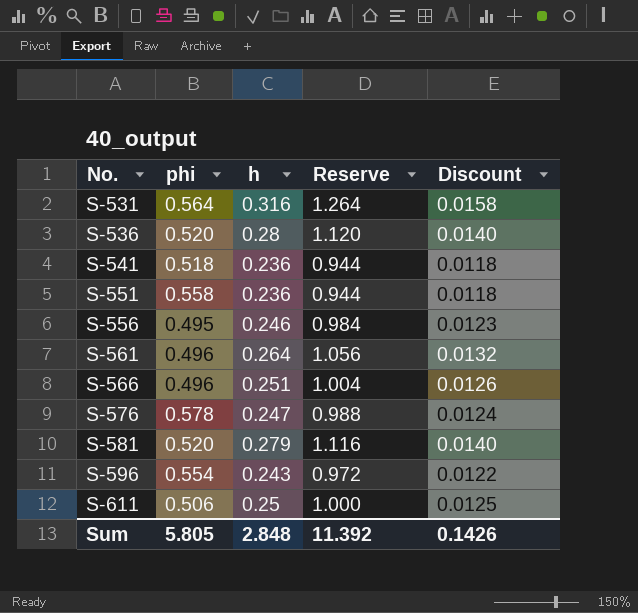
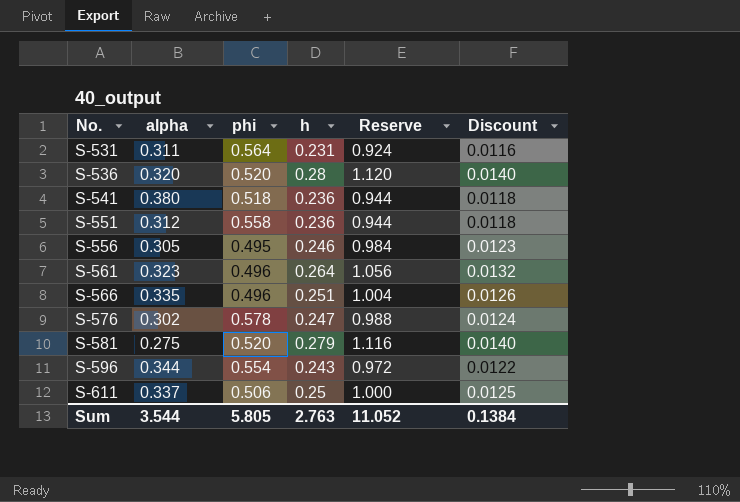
column alpha | position: none -> 2
S-531 | h: 0.316 -> 0.231
S-531 | Reserve: 1.264 -> 0.924
S-531 | Discount: 0.0158 -> 0.0116
Sum | h: 2.848 -> 2.763
Sum | Reserve: 11.392 -> 11.052
Sum | Discount: 0.1426 -> 0.1384

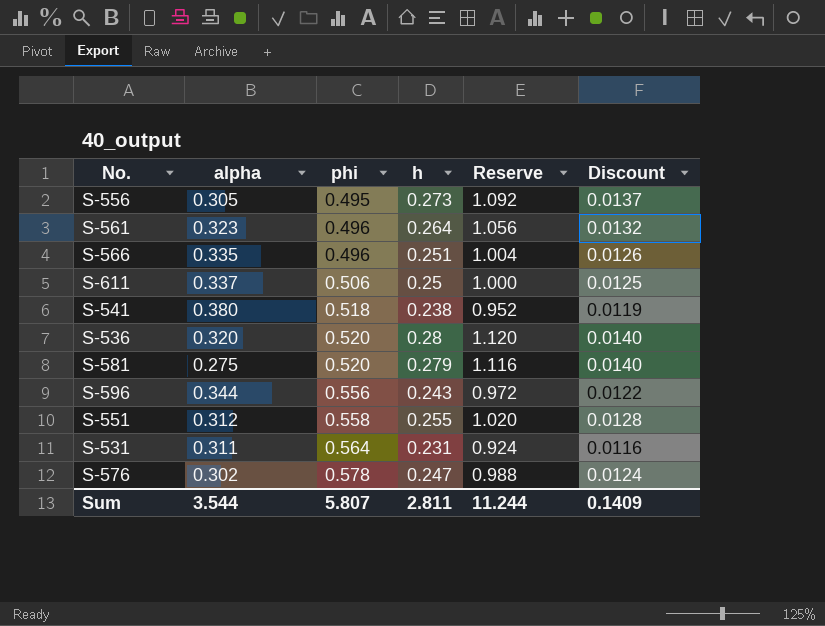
row order: No. ascending -> phi ascending
S-556 | h: 0.246 -> 0.273
S-556 | Reserve: 0.984 -> 1.092
S-556 | Discount: 0.0123 -> 0.0137
S-541 | h: 0.236 -> 0.238
S-541 | Reserve: 0.944 -> 0.952
S-541 | Discount: 0.0118 -> 0.0119
S-596 | phi: 0.554 -> 0.556
S-551 | h: 0.236 -> 0.255
S-551 | Reserve: 0.944 -> 1.020
S-551 | Discount: 0.0118 -> 0.0128
Sum | phi: 5.805 -> 5.807
Sum | h: 2.763 -> 2.811
Sum | Reserve: 11.052 -> 11.244
Sum | Discount: 0.1384 -> 0.1409

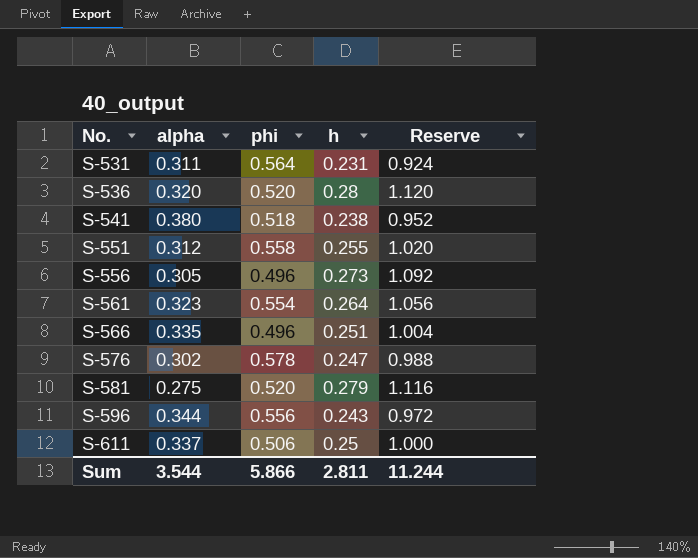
row order: phi ascending -> No. ascending
column Discount | formula: [h] * 0.05 -> none
S-556 | phi: 0.495 -> 0.496
S-561 | phi: 0.496 -> 0.554
Sum | phi: 5.807 -> 5.866

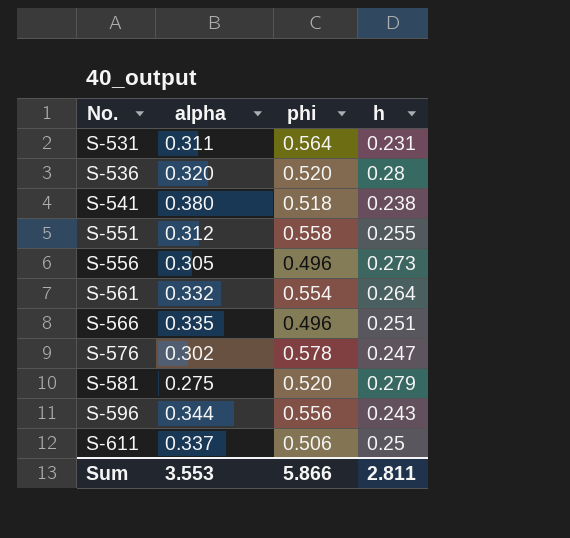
column Reserve | formula: [h] * 4 -> none
S-561 | alpha: 0.323 -> 0.332
Sum | alpha: 3.544 -> 3.553

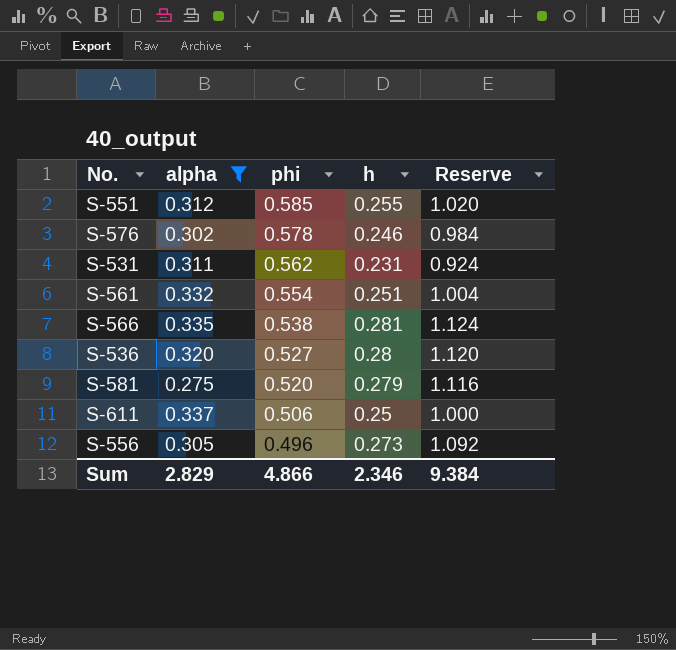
filter: none -> alpha <= 0.337
row order: No. ascending -> phi descending
column Reserve | formula: none -> [h] * 4
S-551 | phi: 0.558 -> 0.585
S-576 | h: 0.247 -> 0.246
S-531 | phi: 0.564 -> 0.562
S-561 | h: 0.264 -> 0.251
S-566 | phi: 0.496 -> 0.538
S-566 | h: 0.251 -> 0.281
S-536 | phi: 0.520 -> 0.527
Sum | alpha: 3.553 -> 2.829
Sum | phi: 5.866 -> 4.866
Sum | h: 2.811 -> 2.346

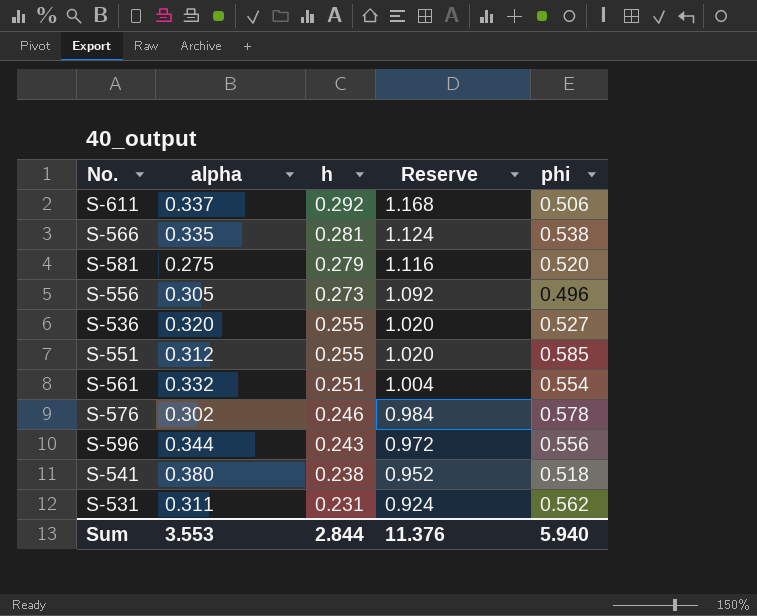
filter: alpha <= 0.337 -> none
row order: phi descending -> h descending
column phi | position: 3 -> 5
S-611 | h: 0.25 -> 0.292
S-611 | Reserve: 1.000 -> 1.168
S-536 | h: 0.28 -> 0.255
S-536 | Reserve: 1.120 -> 1.020
Sum | alpha: 2.829 -> 3.553
Sum | h: 2.346 -> 2.844
Sum | Reserve: 9.384 -> 11.376
Sum | phi: 4.866 -> 5.940

